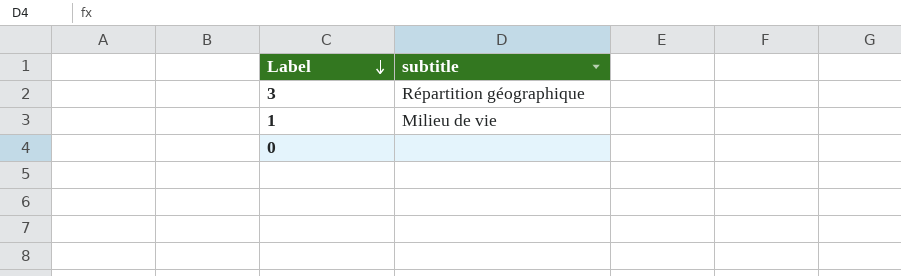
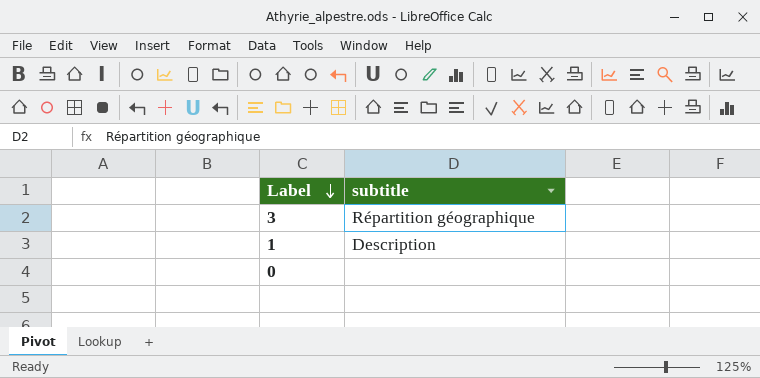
1 | subtitle: Milieu de vie -> Description

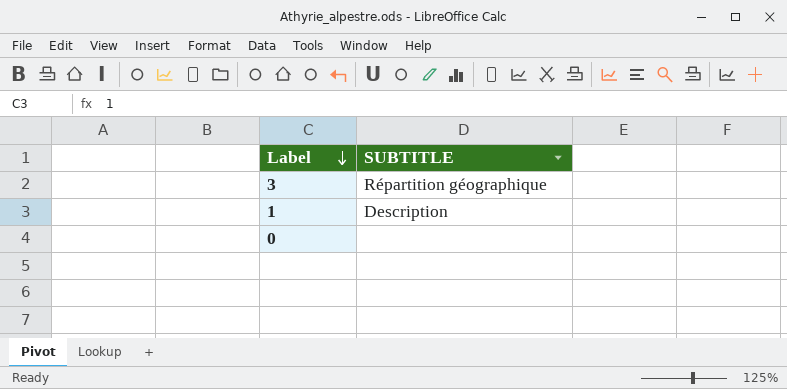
column name: subtitle -> SUBTITLE

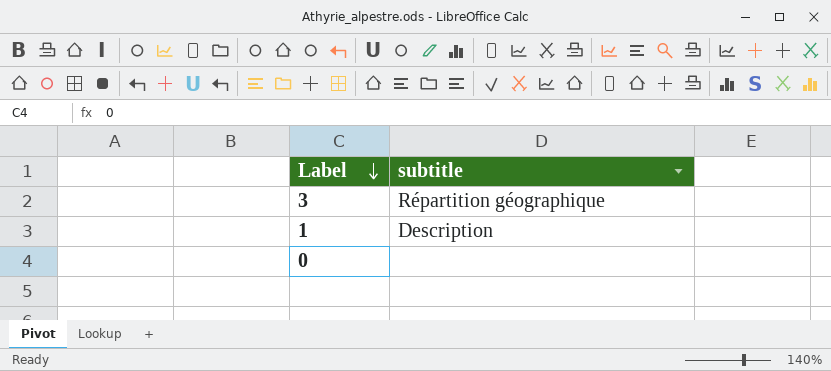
column name: SUBTITLE -> subtitle

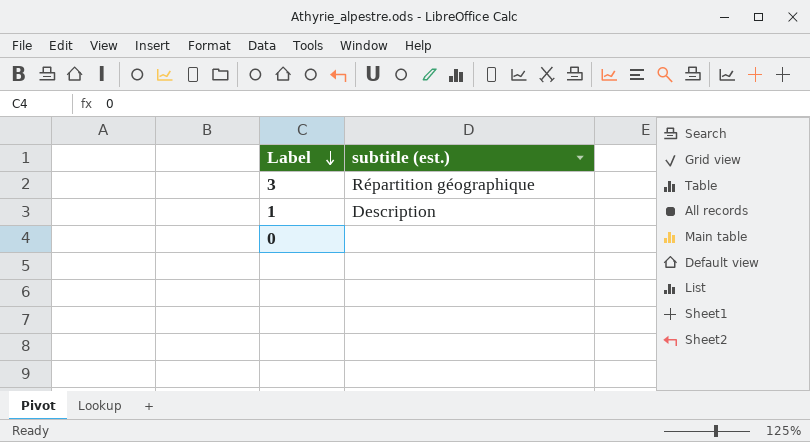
column name: subtitle -> subtitle (est.)

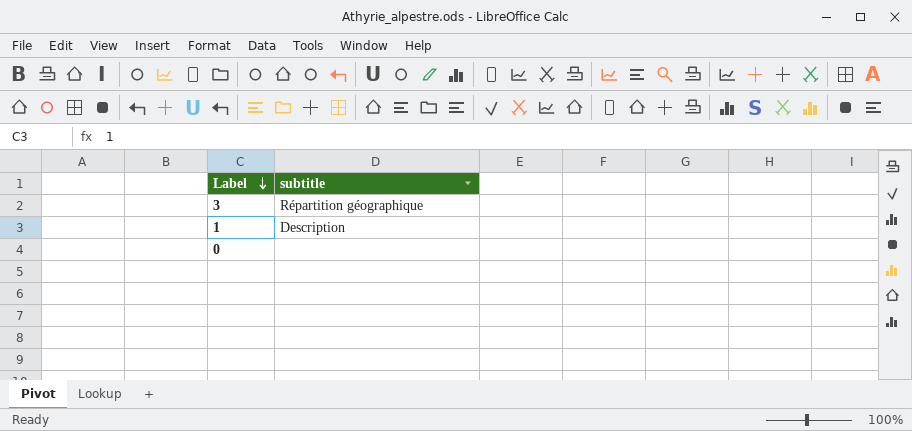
column name: subtitle (est.) -> subtitle

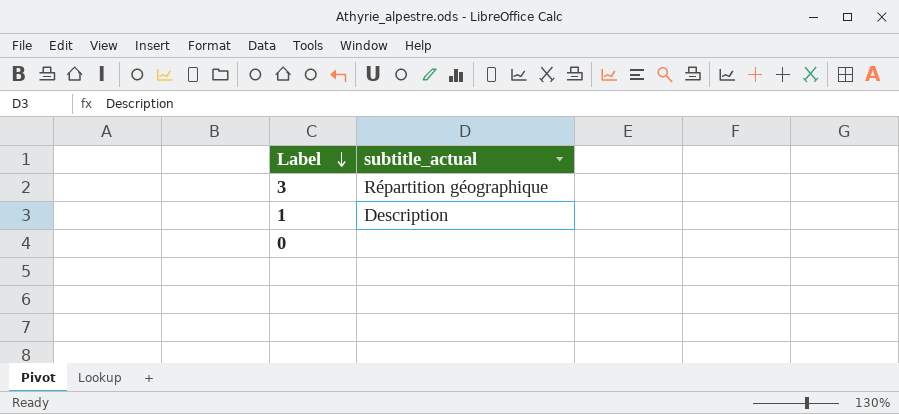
column name: subtitle -> subtitle_actual

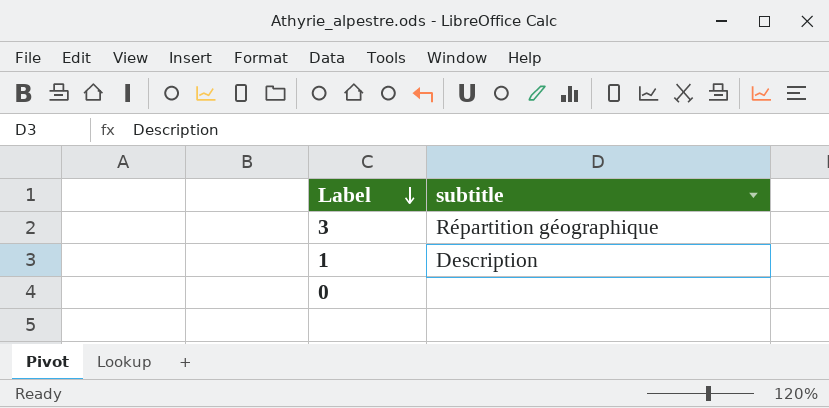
column name: subtitle_actual -> subtitle

